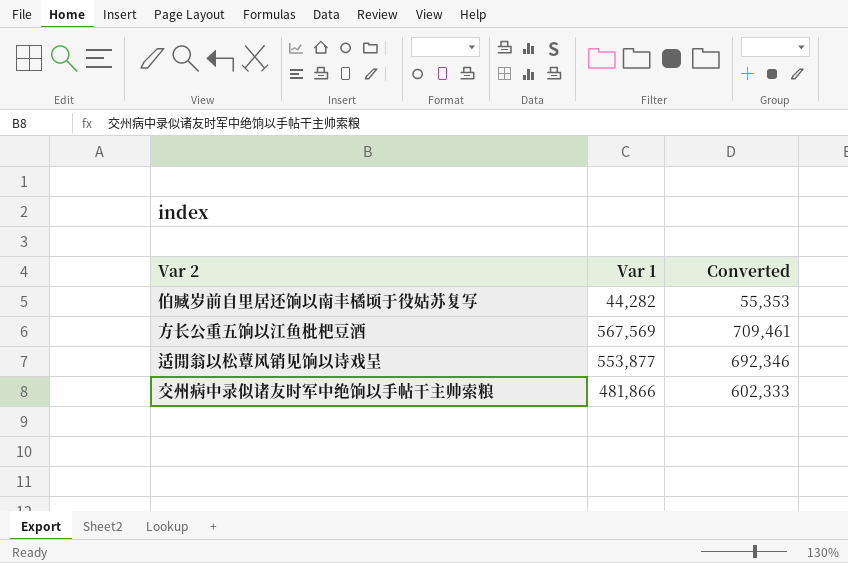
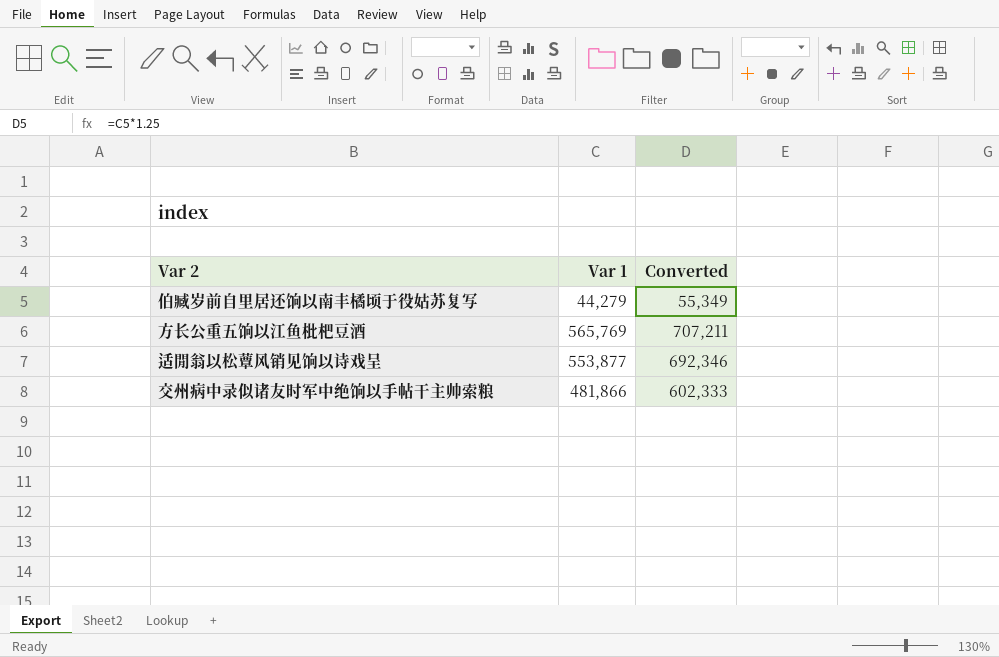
伯臧岁前自里居还饷以南丰橘顷于役姑苏复写 | Var 1: 44,282 -> 44,279
伯臧岁前自里居还饷以南丰橘顷于役姑苏复写 | Converted: 55,353 -> 55,349
方长公重五饷以江鱼枇杷豆酒 | Var 1: 567,569 -> 565,769
方长公重五饷以江鱼枇杷豆酒 | Converted: 709,461 -> 707,211

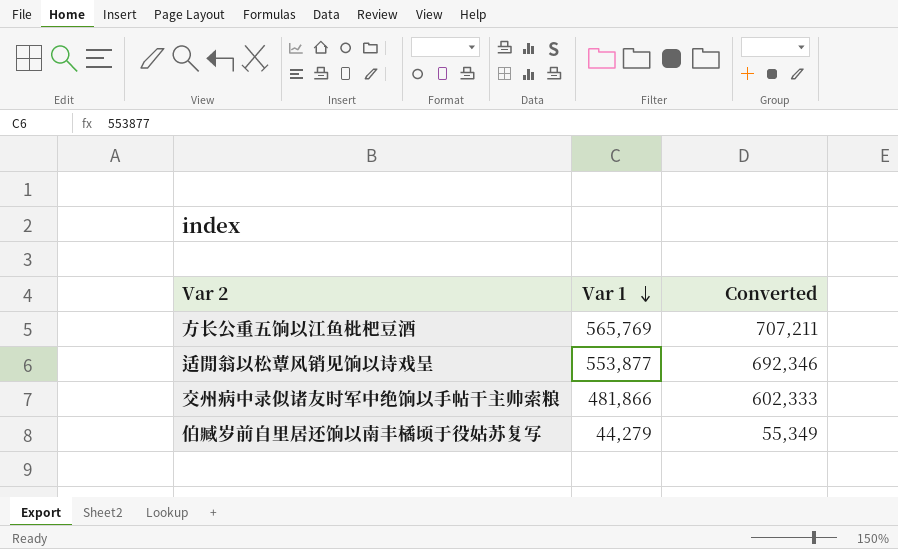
row order: none -> Var 1 descending

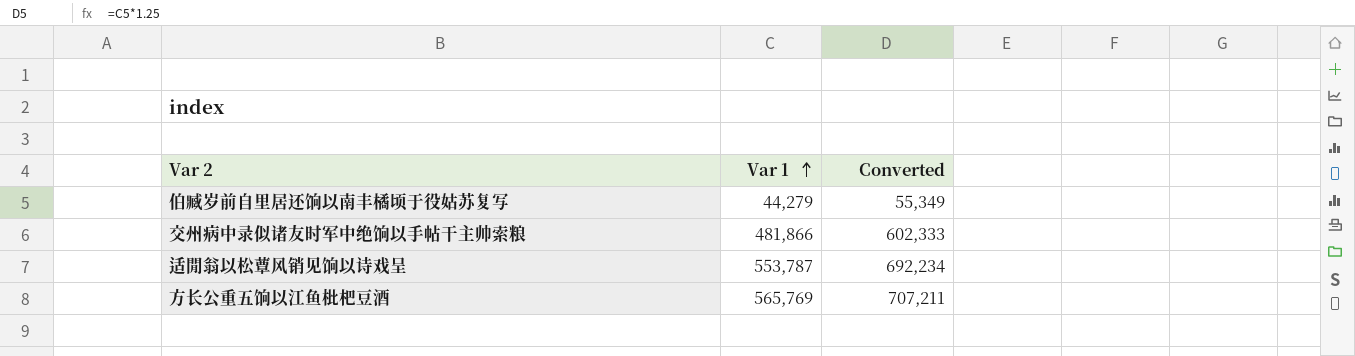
row order: Var 1 descending -> Var 1 ascending
适閒翁以松蕈风销见饷以诗戏呈 | Var 1: 553,877 -> 553,787
适閒翁以松蕈风销见饷以诗戏呈 | Converted: 692,346 -> 692,234

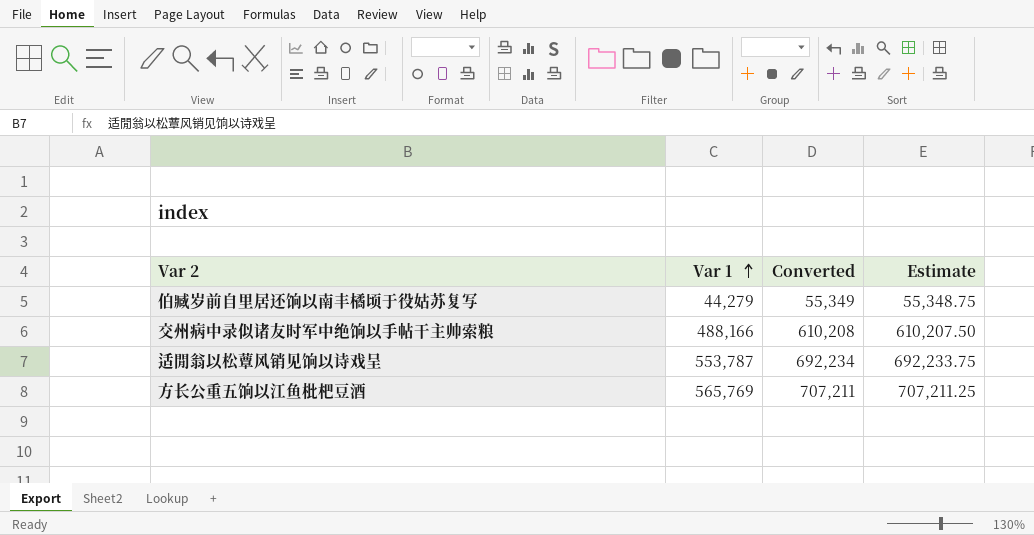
column Estimate | formula: none -> [Var 1] * 1.25
交州病中录似诸友时军中绝饷以手帖干主帅索粮 | Var 1: 481,866 -> 488,166
交州病中录似诸友时军中绝饷以手帖干主帅索粮 | Converted: 602,333 -> 610,208

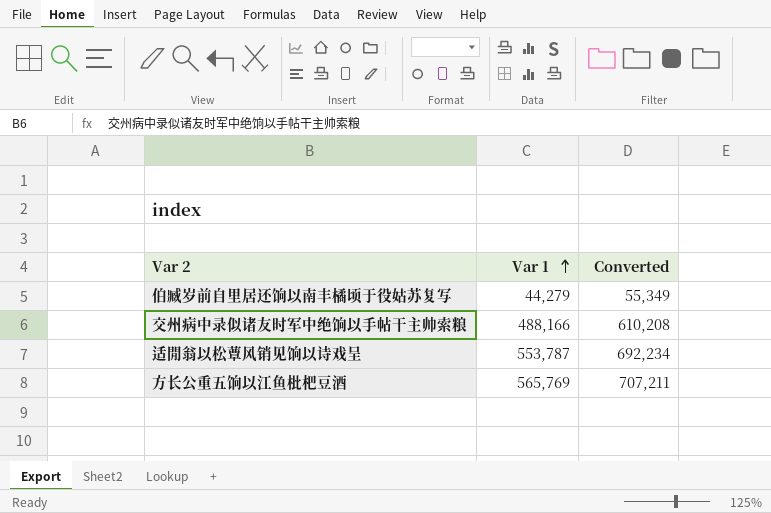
column Estimate | formula: [Var 1] * 1.25 -> none

